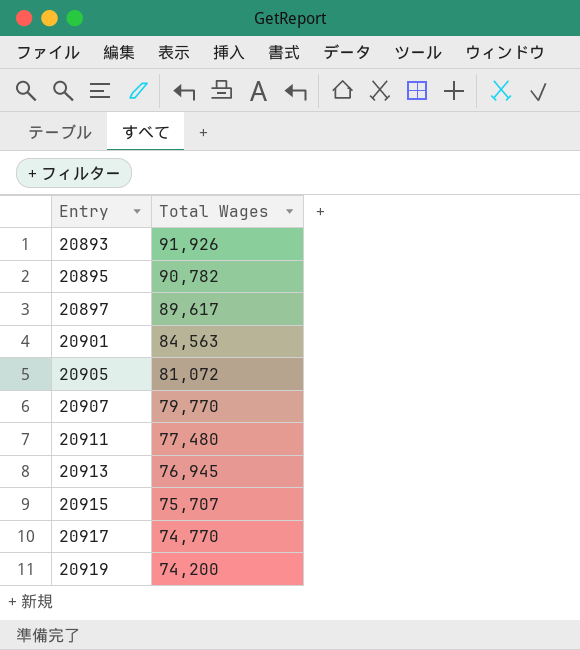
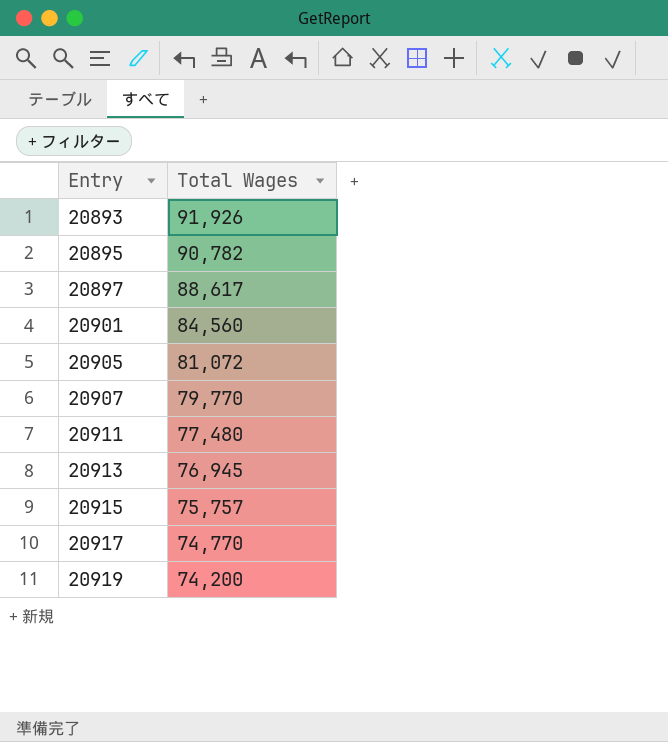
20897 | Total Wages: 89,617 -> 88,617
20901 | Total Wages: 84,563 -> 84,560
20915 | Total Wages: 75,707 -> 75,757

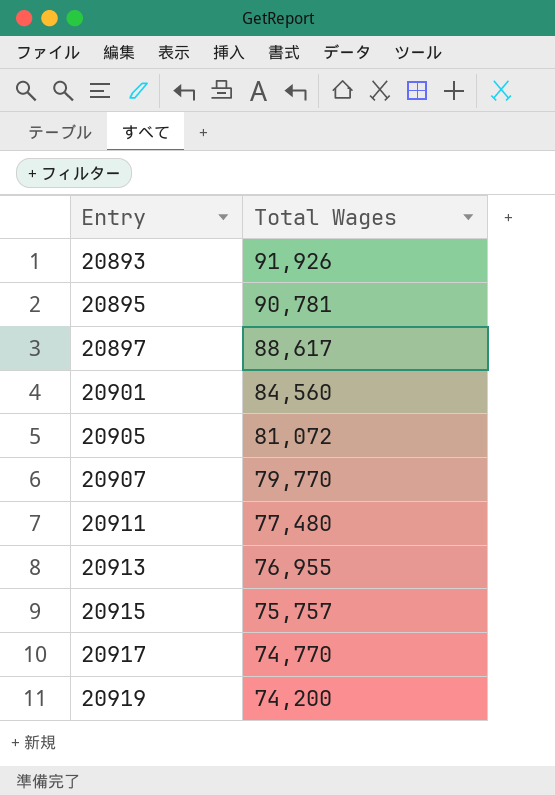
20895 | Total Wages: 90,782 -> 90,781
20913 | Total Wages: 76,945 -> 76,955

